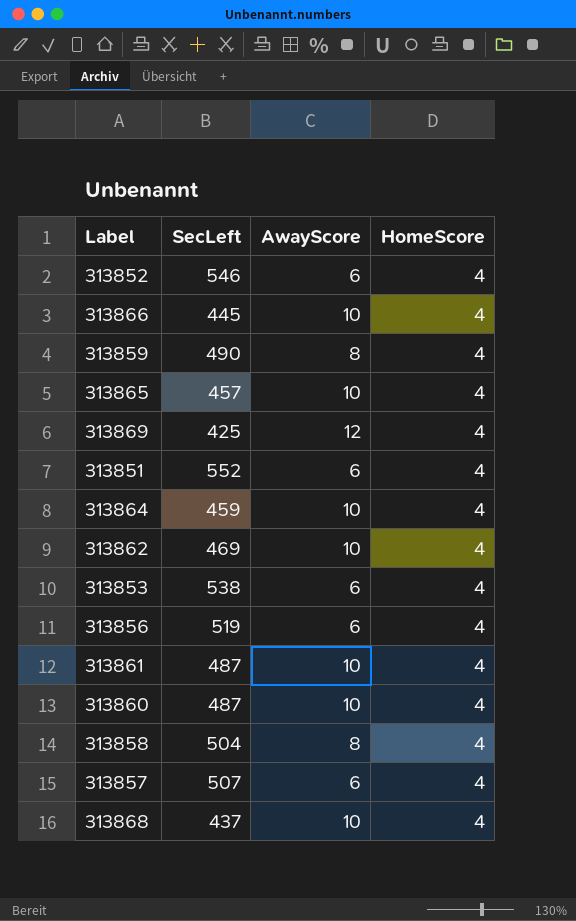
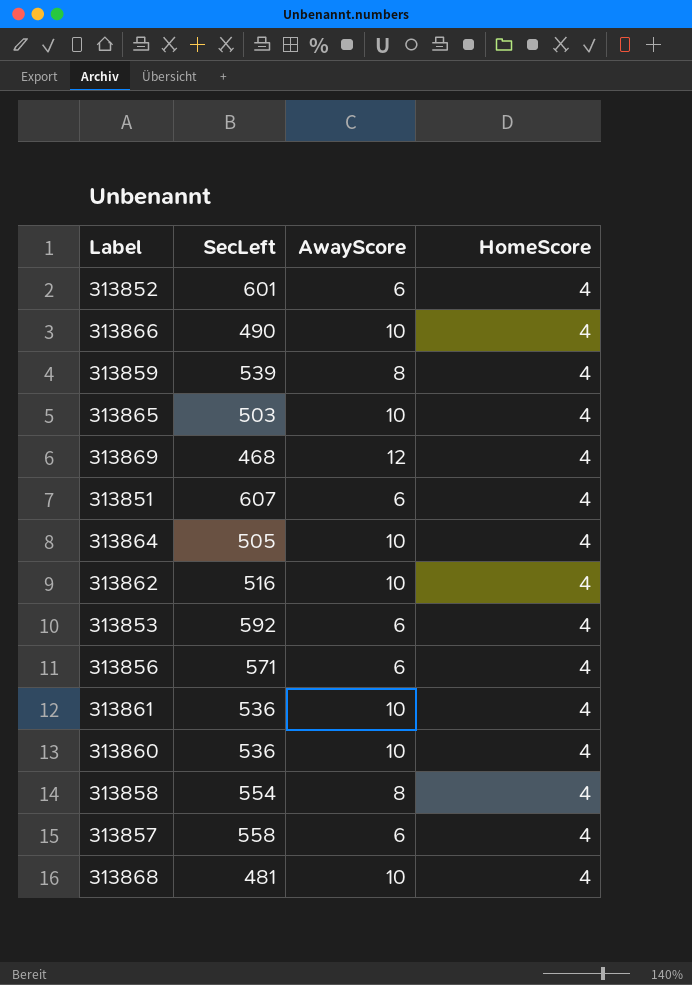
313852 | SecLeft: 546 -> 601
313866 | SecLeft: 445 -> 490
313859 | SecLeft: 490 -> 539
313865 | SecLeft: 457 -> 503
313869 | SecLeft: 425 -> 468
313851 | SecLeft: 552 -> 607
313864 | SecLeft: 459 -> 505
313862 | SecLeft: 469 -> 516
313853 | SecLeft: 538 -> 592
313856 | SecLeft: 519 -> 571
313861 | SecLeft: 487 -> 536
313860 | SecLeft: 487 -> 536
313858 | SecLeft: 504 -> 554
313857 | SecLeft: 507 -> 558
313868 | SecLeft: 437 -> 481

